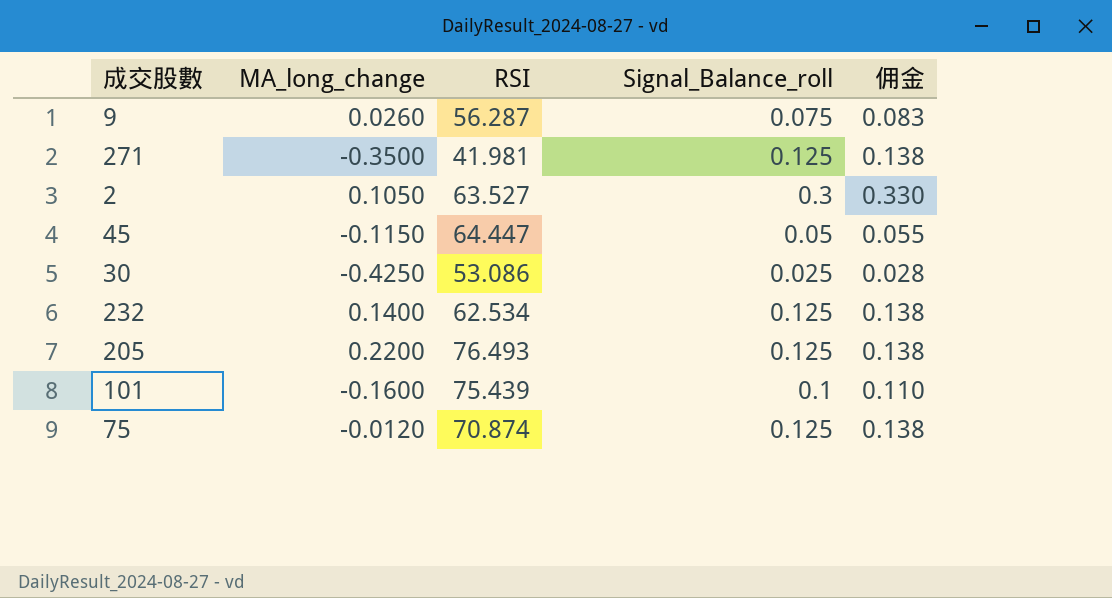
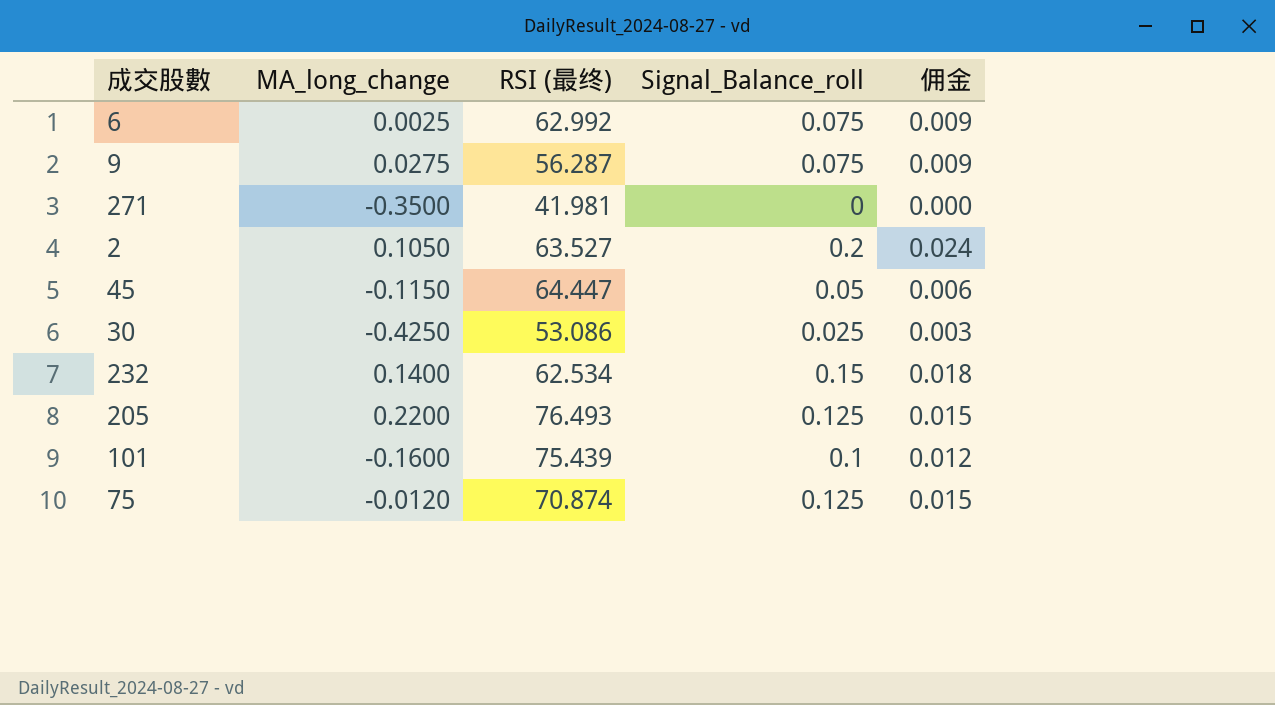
column name: RSI -> RSI (最终)
column 佣金 | formula: [Signal_Balance_roll] * 1.1 -> [Signal_Balance_roll] * 0.12
row 6: none -> 0.0025 | 62.992 | 0.075 | 0.009
9 | MA_long_change: 0.0260 -> 0.0275
271 | Signal_Balance_roll: 0.125 -> 0
2 | Signal_Balance_roll: 0.3 -> 0.2
232 | Signal_Balance_roll: 0.125 -> 0.15

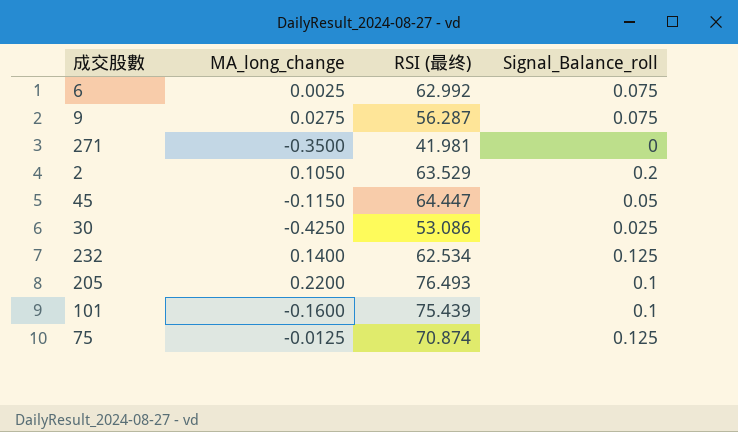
column 佣金 | formula: [Signal_Balance_roll] * 0.12 -> none
2 | RSI (最终): 63.527 -> 63.529
232 | Signal_Balance_roll: 0.15 -> 0.125
205 | Signal_Balance_roll: 0.125 -> 0.1
75 | MA_long_change: -0.0120 -> -0.0125

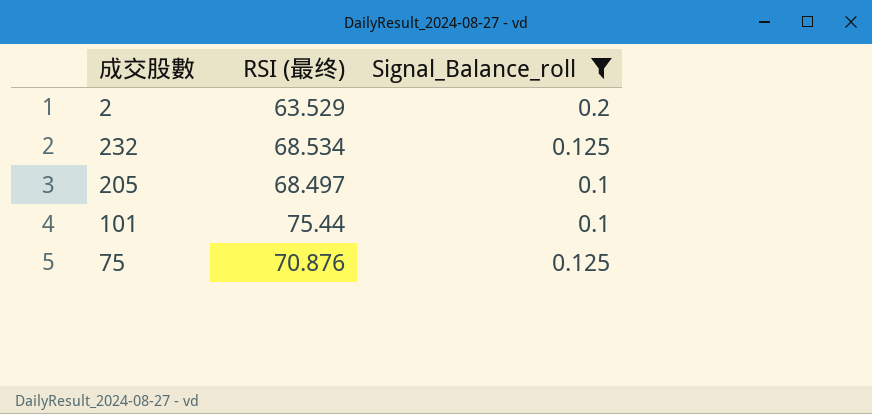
filter: none -> Signal_Balance_roll >= 0.1
column MA_long_change | position: 2 -> none
232 | RSI (最终): 62.534 -> 68.534
205 | RSI (最终): 76.493 -> 68.497
101 | RSI (最终): 75.439 -> 75.44
75 | RSI (最终): 70.874 -> 70.876

